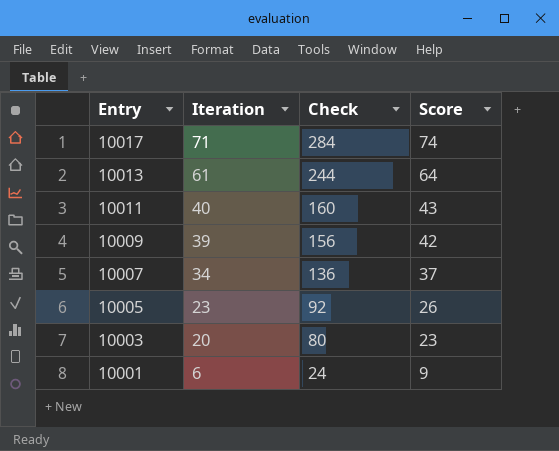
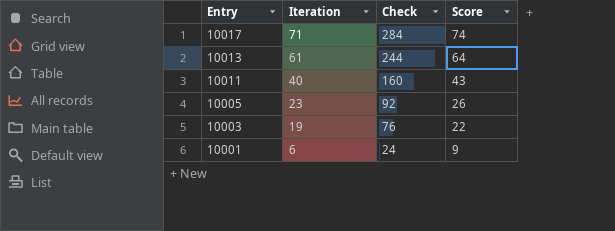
row 10009: 39 | 156 | 42 -> none
row 10007: 34 | 136 | 37 -> none
10003 | Iteration: 20 -> 19
10003 | Check: 80 -> 76
10003 | Score: 23 -> 22

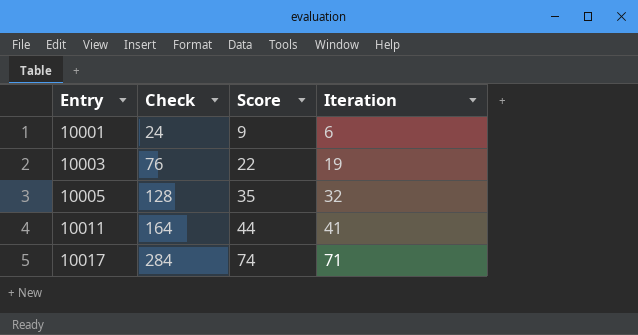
row order: Entry descending -> Entry ascending
column Iteration | position: 2 -> 4
row 10013: 61 | 244 | 64 -> none
10005 | Check: 92 -> 128
10005 | Score: 26 -> 35
10005 | Iteration: 23 -> 32
10011 | Check: 160 -> 164
10011 | Score: 43 -> 44
10011 | Iteration: 40 -> 41

